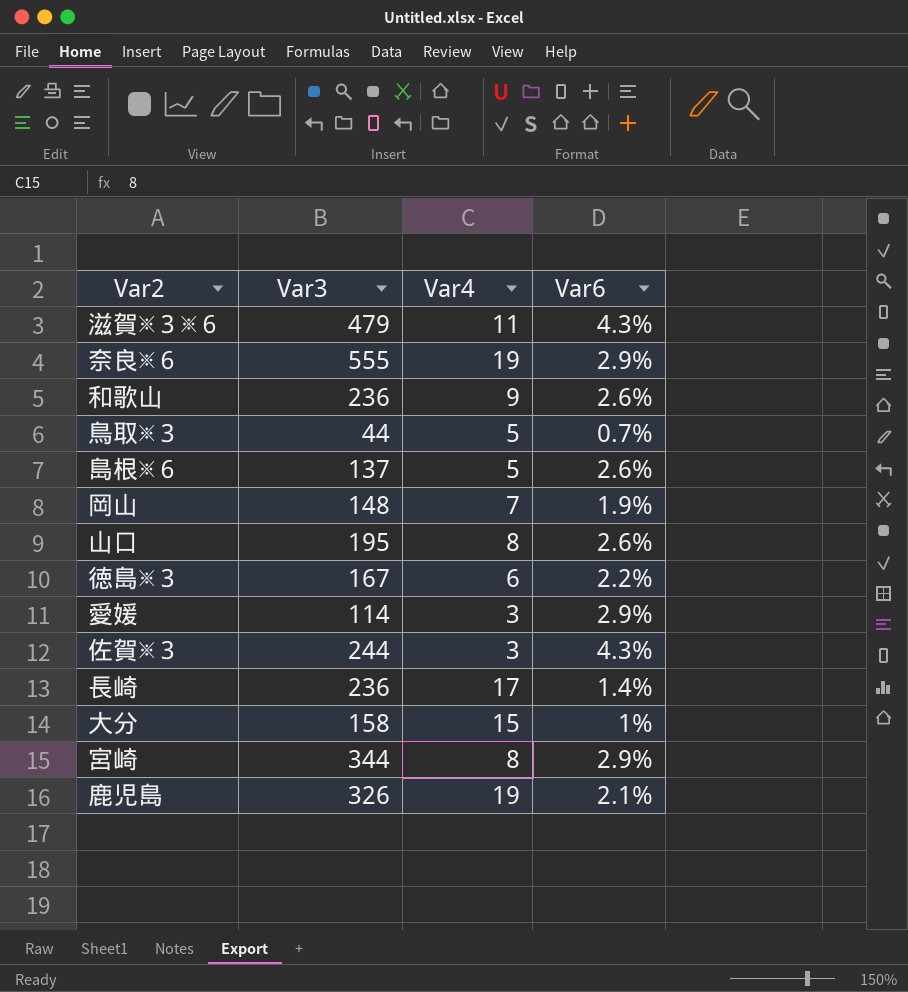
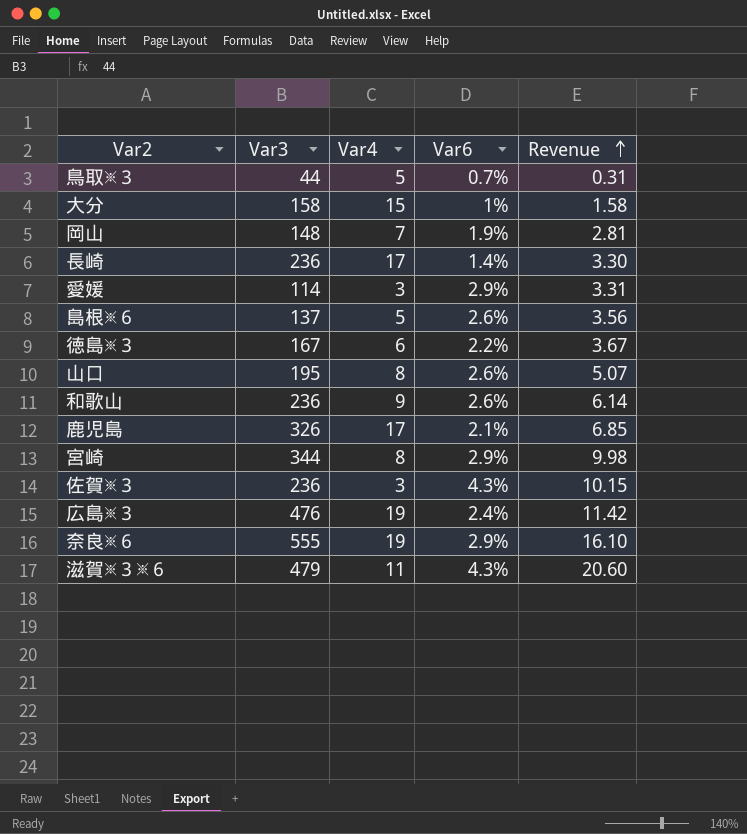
row order: none -> Revenue ascending
column Revenue | formula: none -> [Var3] * [Var6]
鹿児島 | Var4: 19 -> 17
佐賀※３ | Var3: 244 -> 236
row 広島※３: none -> 476 | 19 | 2.4% | 11.42

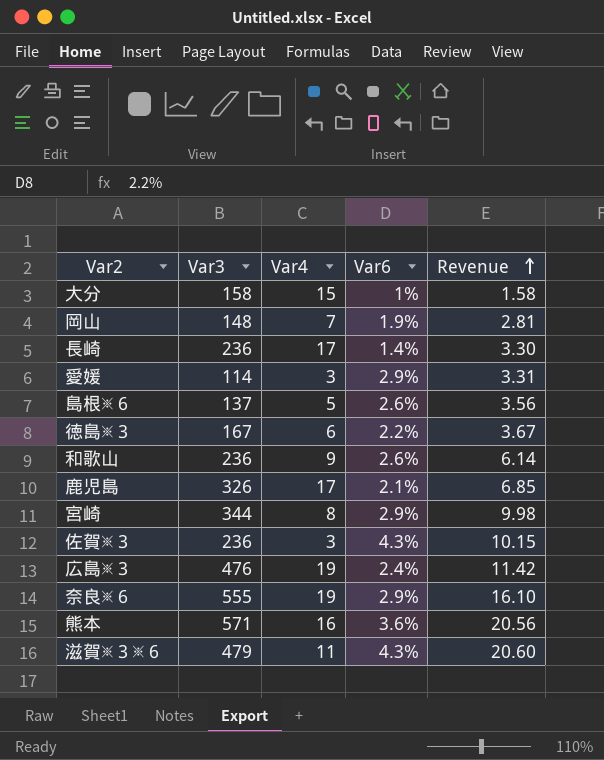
row 鳥取※３: 44 | 5 | 0.7% | 0.31 -> none
row 山口: 195 | 8 | 2.6% | 5.07 -> none
row 熊本: none -> 571 | 16 | 3.6% | 20.56

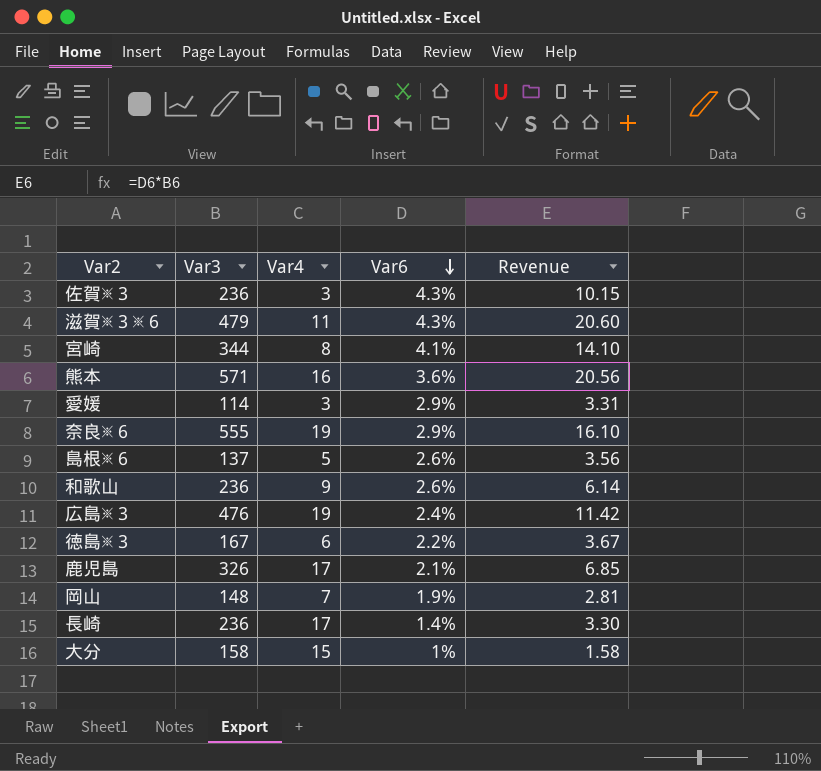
row order: Revenue ascending -> Var6 descending
宮崎 | Var6: 2.9% -> 4.1%
宮崎 | Revenue: 9.98 -> 14.10

